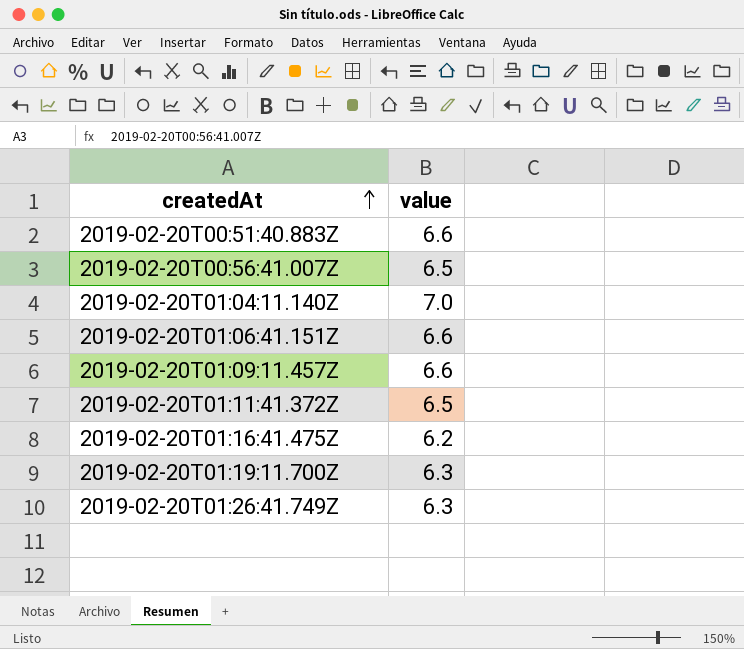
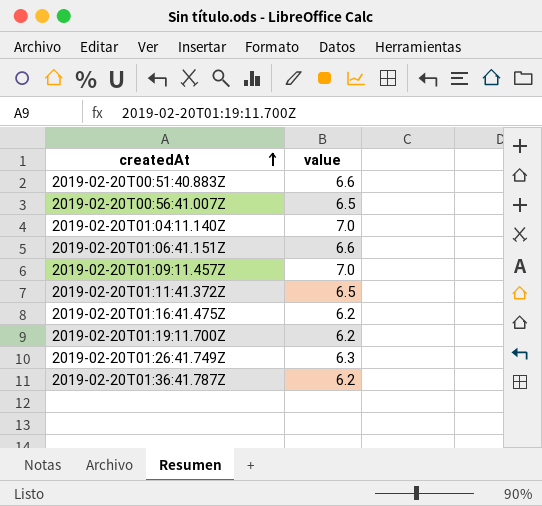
2019-02-20T01:09:11.457Z | value: 6.6 -> 7.0
2019-02-20T01:19:11.700Z | value: 6.3 -> 6.2
row 2019-02-20T01:36:41.787Z: none -> 6.2

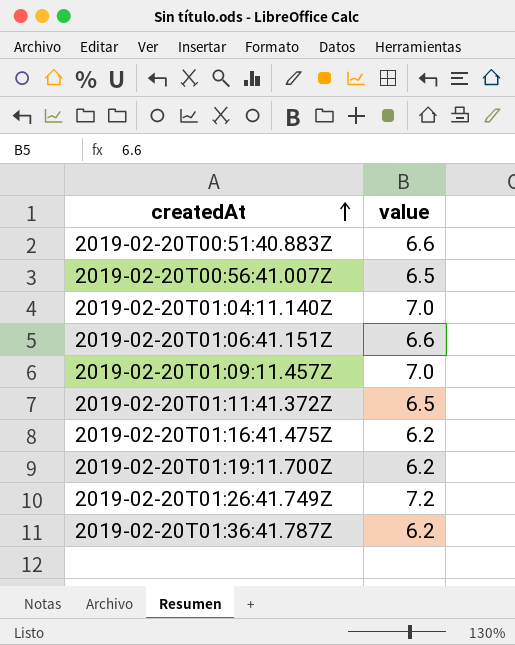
2019-02-20T01:26:41.749Z | value: 6.3 -> 7.2

